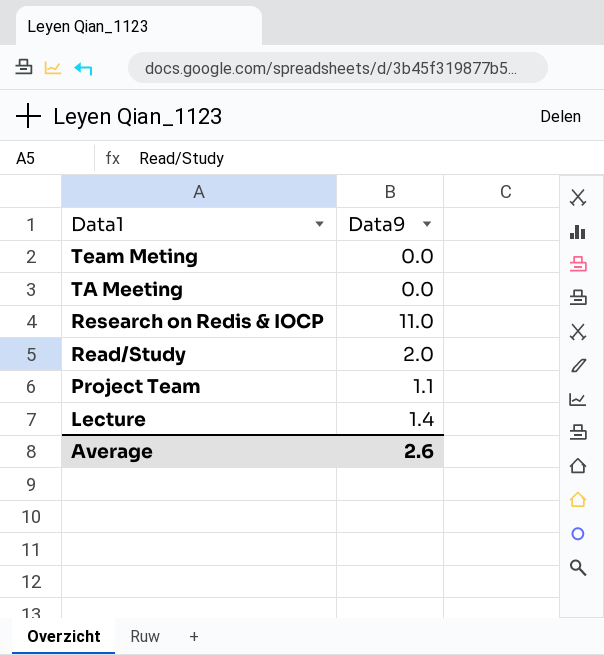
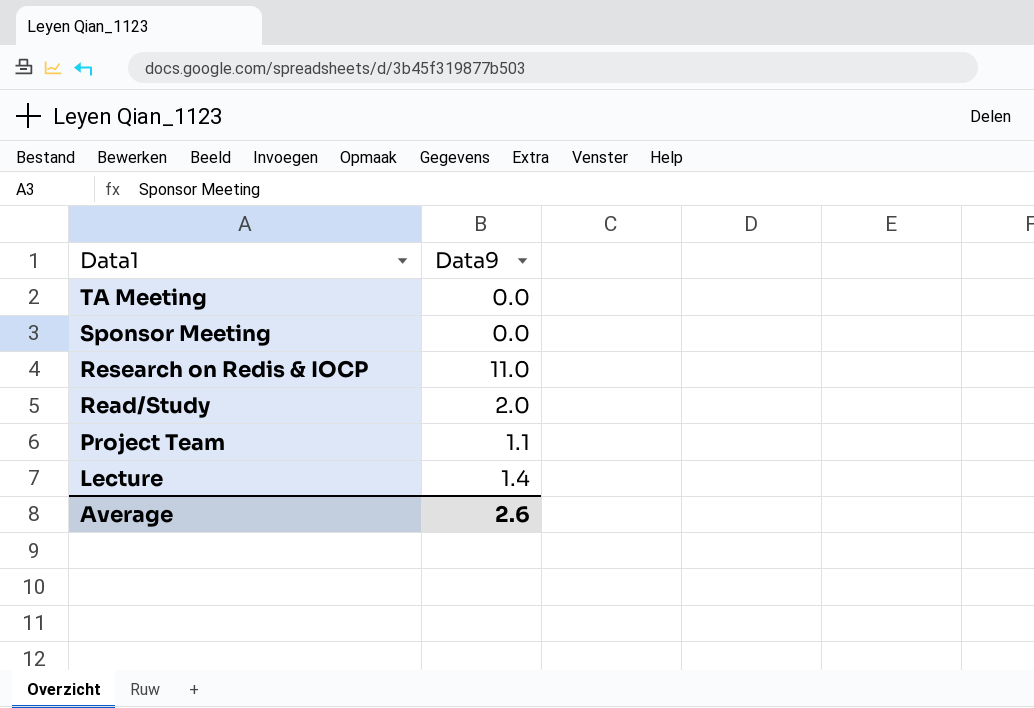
row Team Meting: 0.0 -> none
row Sponsor Meeting: none -> 0.0

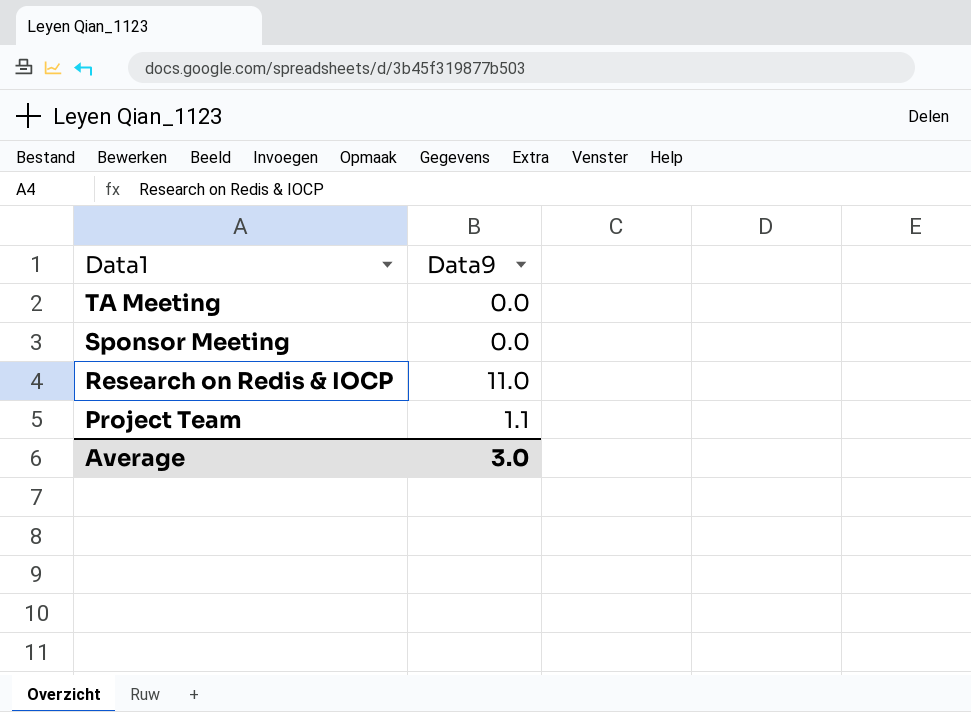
row Read/Study: 2.0 -> none
row Lecture: 1.4 -> none
Average | Data9: 2.6 -> 3.0

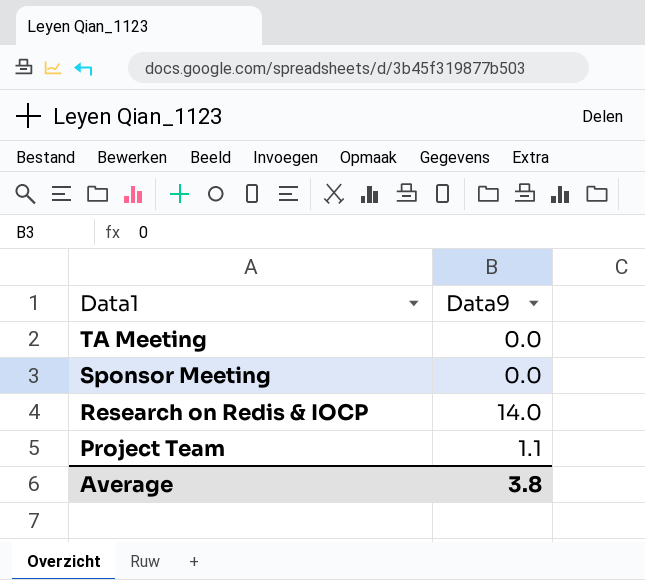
Research on Redis & IOCP | Data9: 11.0 -> 14.0
Average | Data9: 3.0 -> 3.8

